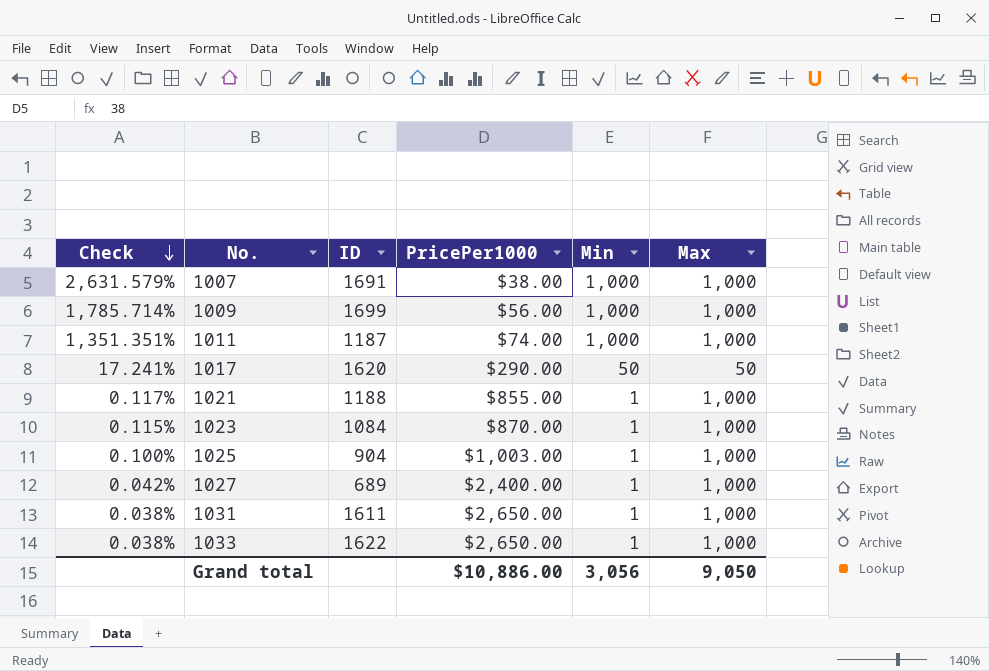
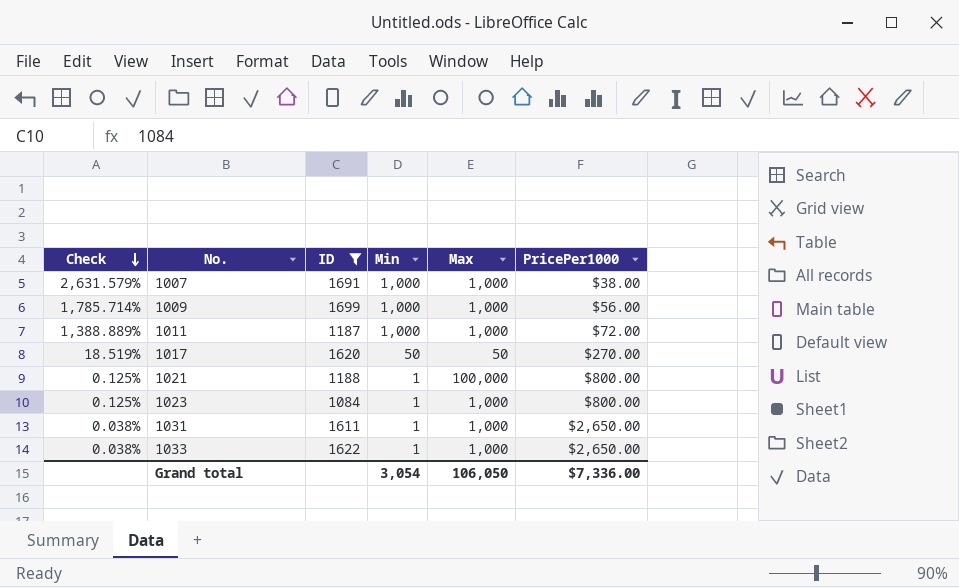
filter: none -> ID >= 1084
column PricePer1000 | position: 4 -> 6
1011 | Check: 1,351.351% -> 1,388.889%
1011 | PricePer1000: $74.00 -> $72.00
1017 | Check: 17.241% -> 18.519%
1017 | PricePer1000: $290.00 -> $270.00
1021 | Check: 0.117% -> 0.125%
1021 | Max: 1,000 -> 100,000
1021 | PricePer1000: $855.00 -> $800.00
1023 | Check: 0.115% -> 0.125%
1023 | PricePer1000: $870.00 -> $800.00
Grand total | Min: 3,056 -> 3,054
Grand total | Max: 9,050 -> 106,050
Grand total | PricePer1000: $10,886.00 -> $7,336.00

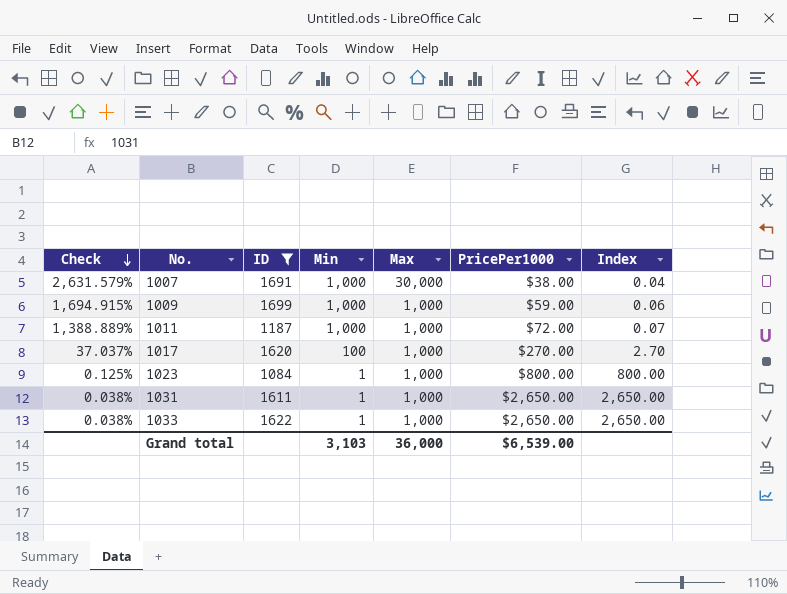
column Index | formula: none -> [PricePer1000] / [Min]
row 1021: 0.125% | 1188 | 1 | 100,000 | $800.00 -> none
1007 | Max: 1,000 -> 30,000
1009 | Check: 1,785.714% -> 1,694.915%
1009 | PricePer1000: $56.00 -> $59.00
1017 | Check: 18.519% -> 37.037%
1017 | Min: 50 -> 100
1017 | Max: 50 -> 1,000
Grand total | Min: 3,054 -> 3,103
Grand total | Max: 106,050 -> 36,000
Grand total | PricePer1000: $7,336.00 -> $6,539.00

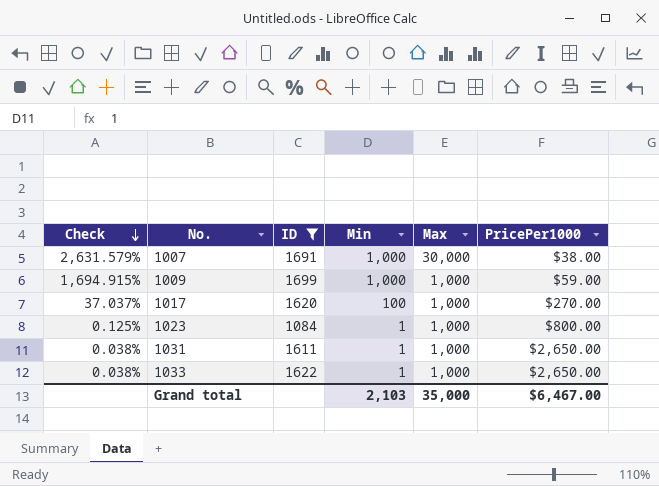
column Index | formula: [PricePer1000] / [Min] -> none
row 1011: 1,388.889% | 1187 | 1,000 | 1,000 | $72.00 | 0.07 -> none
Grand total | Min: 3,103 -> 2,103
Grand total | Max: 36,000 -> 35,000
Grand total | PricePer1000: $6,539.00 -> $6,467.00

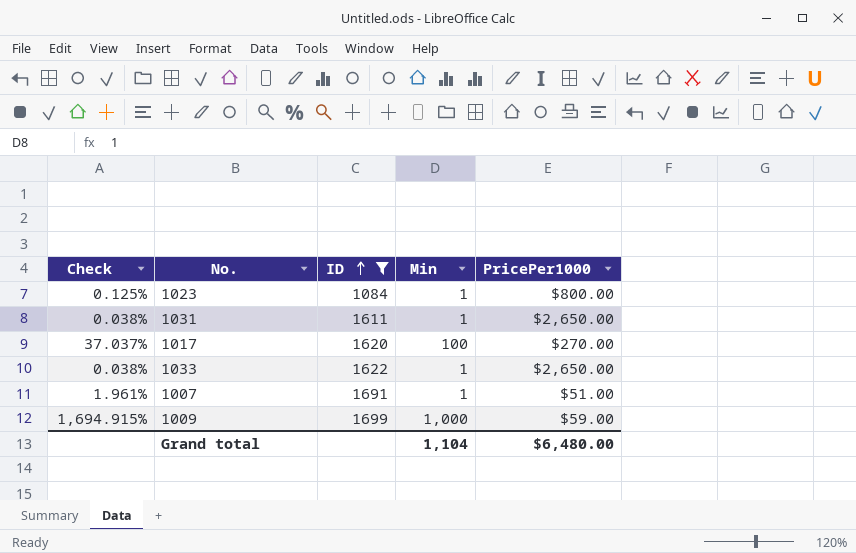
row order: Check descending -> ID ascending
column Max | position: 5 -> none
1007 | Check: 2,631.579% -> 1.961%
1007 | Min: 1,000 -> 1
1007 | PricePer1000: $38.00 -> $51.00
Grand total | Min: 2,103 -> 1,104
Grand total | PricePer1000: $6,467.00 -> $6,480.00

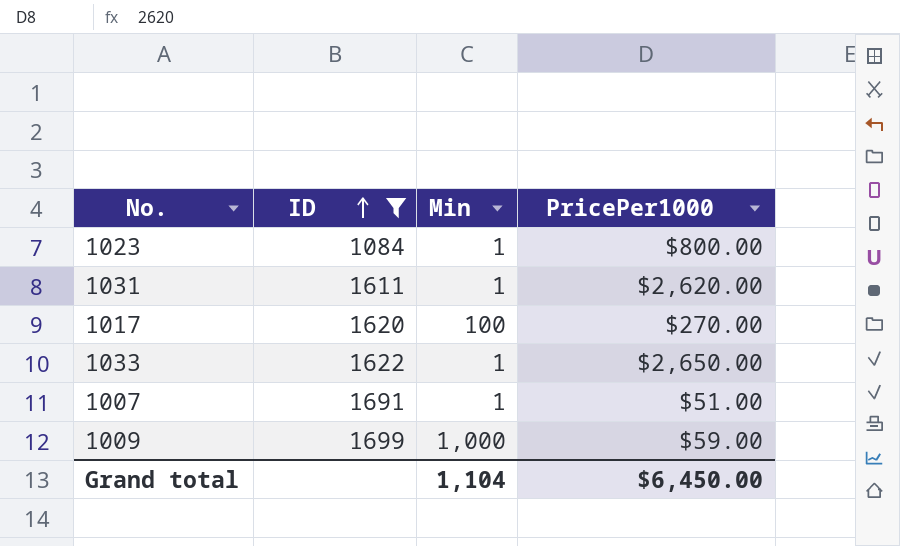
column Check | formula: [Min] / [PricePer1000] -> none
1031 | PricePer1000: $2,650.00 -> $2,620.00
Grand total | PricePer1000: $6,480.00 -> $6,450.00

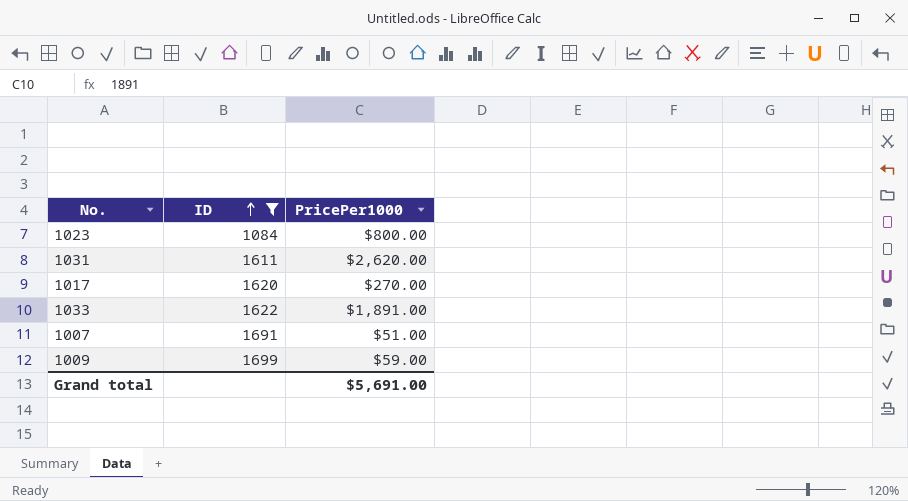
column Min | position: 3 -> none
1033 | PricePer1000: $2,650.00 -> $1,891.00
Grand total | PricePer1000: $6,450.00 -> $5,691.00

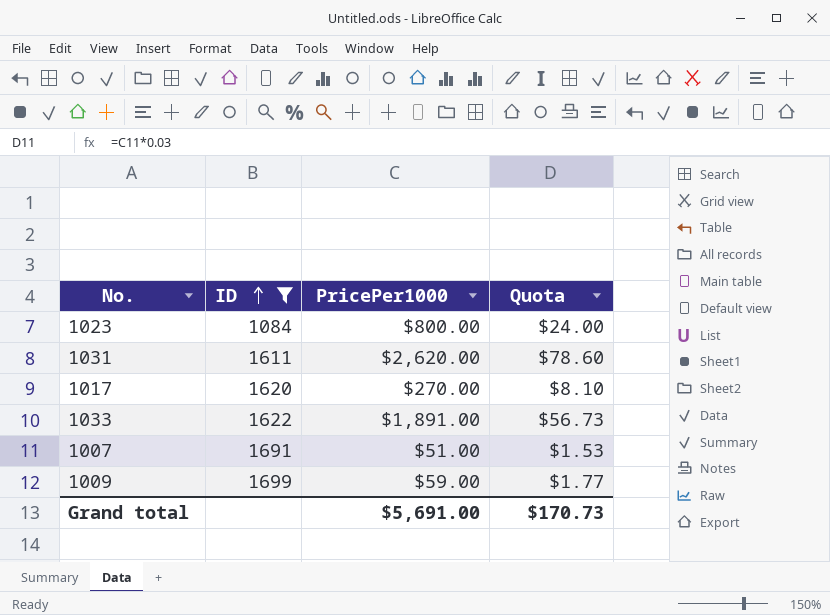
column Quota | formula: none -> [PricePer1000] * 0.03

